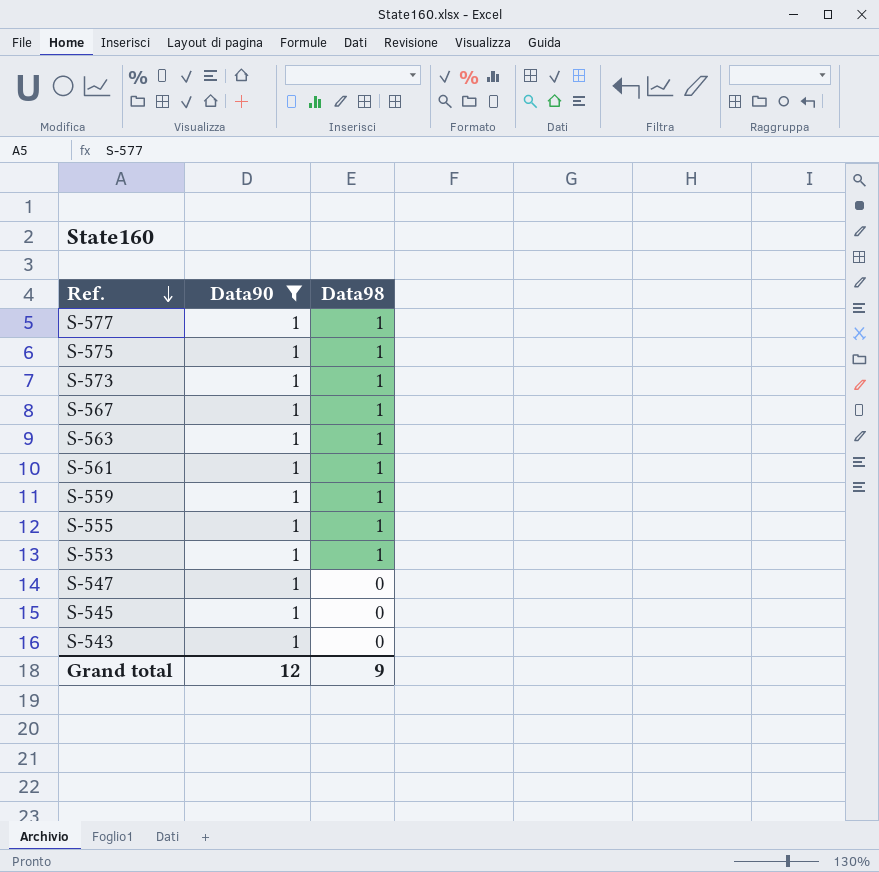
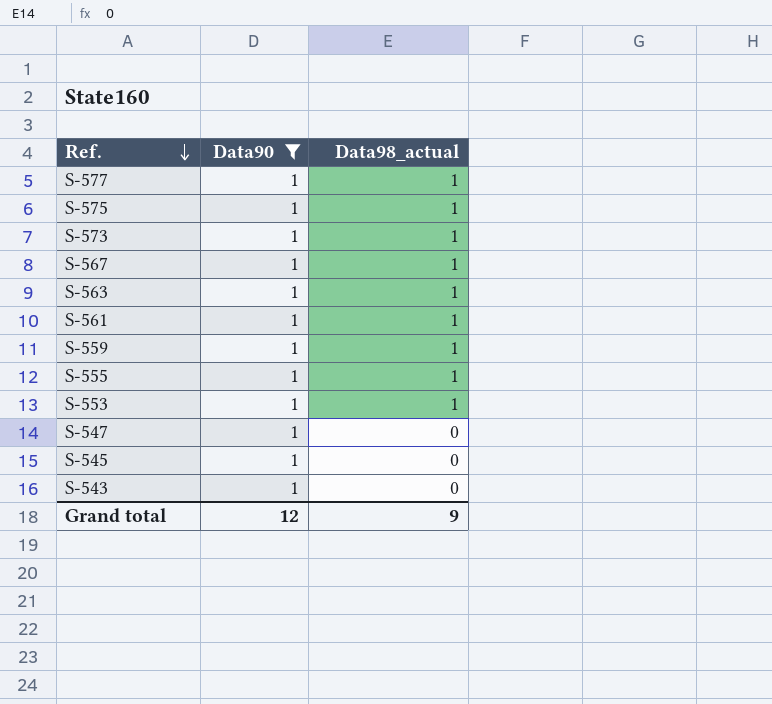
column name: Data98 -> Data98_actual

